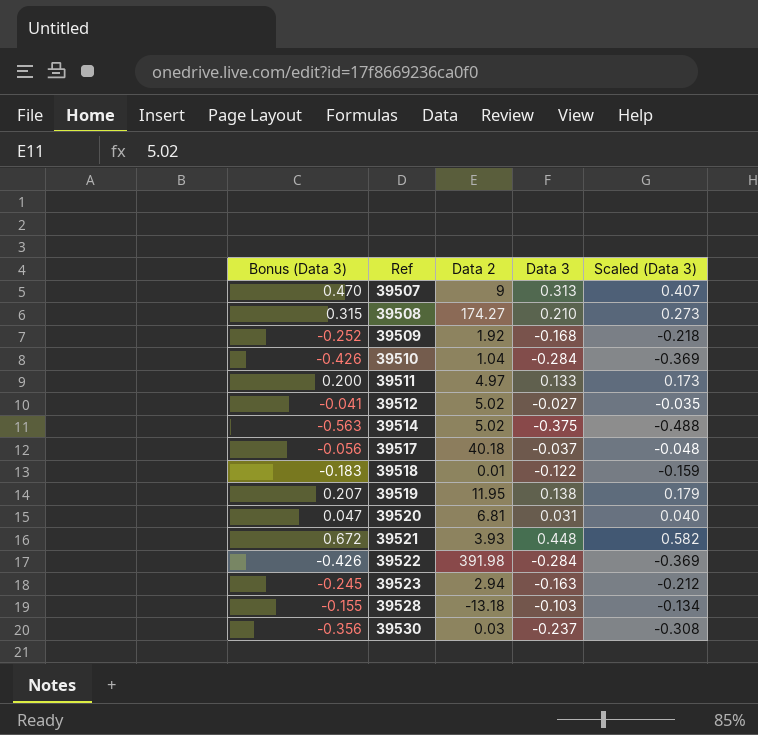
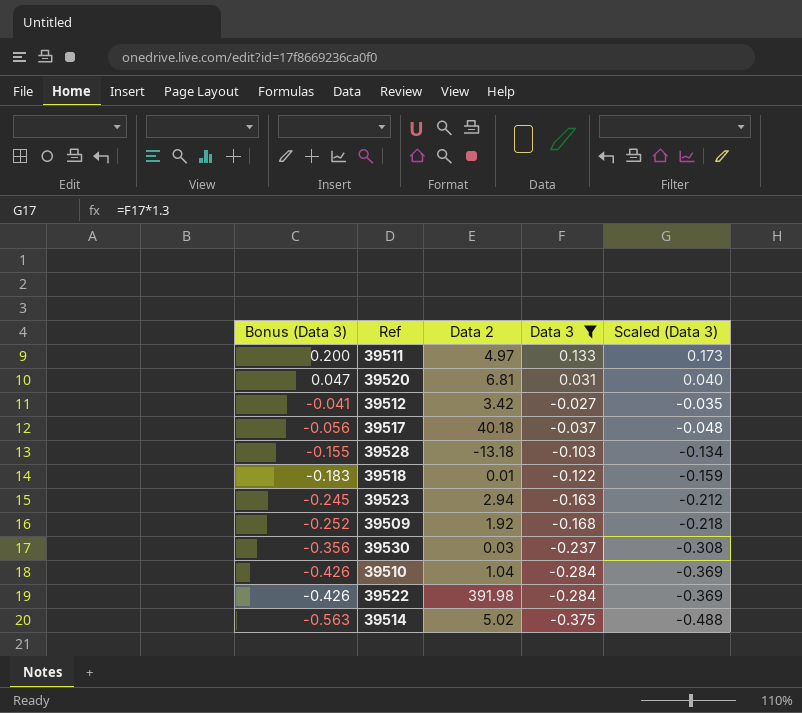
filter: none -> Data 3 <= 0.133
row order: Ref ascending -> Bonus (Data 3) descending
39512 | Data 2: 5.02 -> 3.42

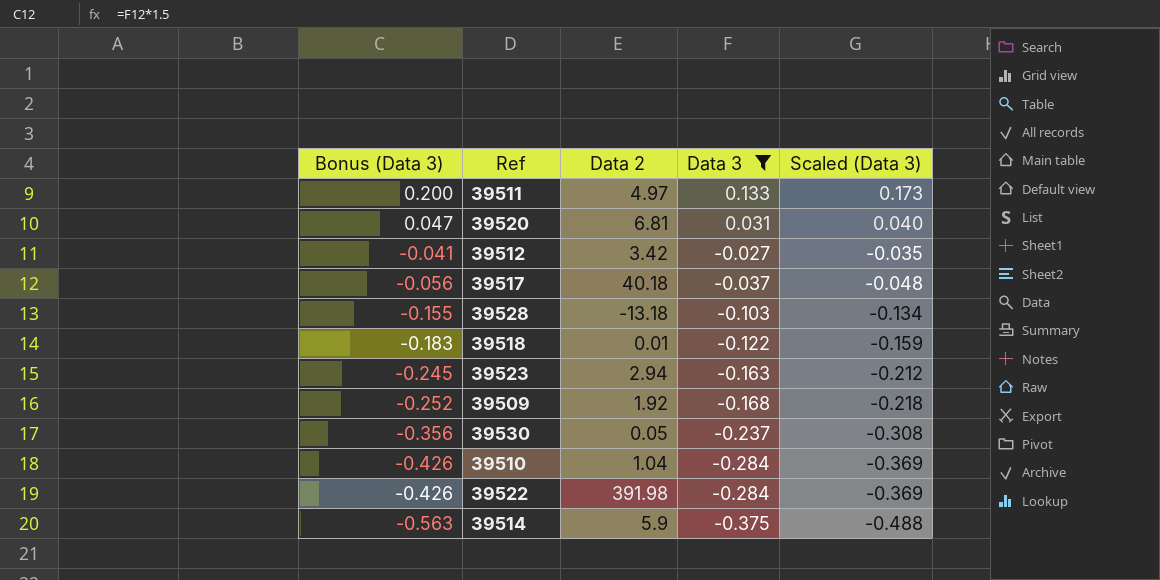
39530 | Data 2: 0.03 -> 0.05
39514 | Data 2: 5.02 -> 5.9

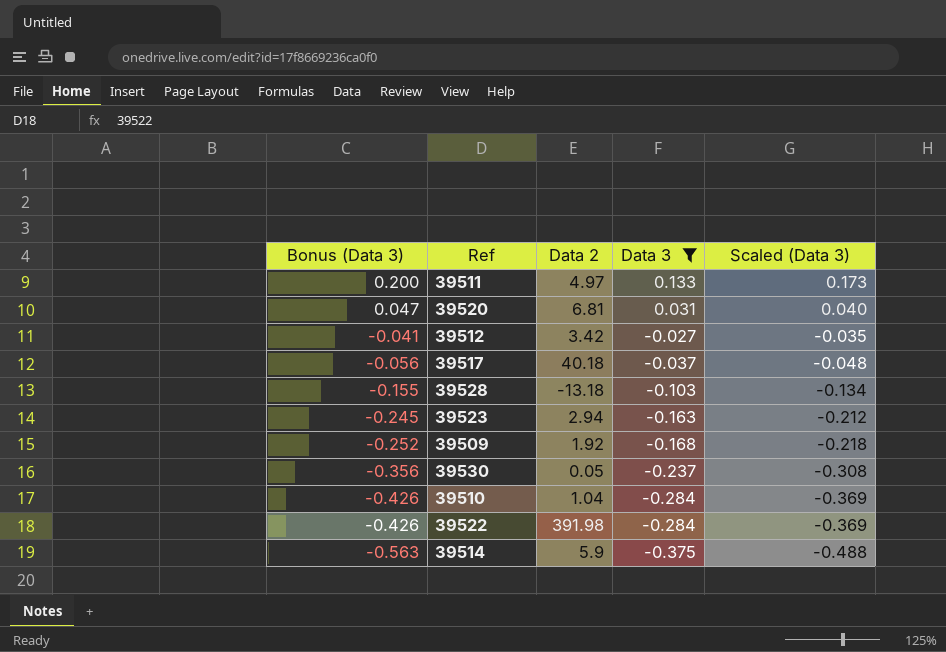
row 39518: -0.183 | 0.01 | -0.122 | -0.159 -> none

